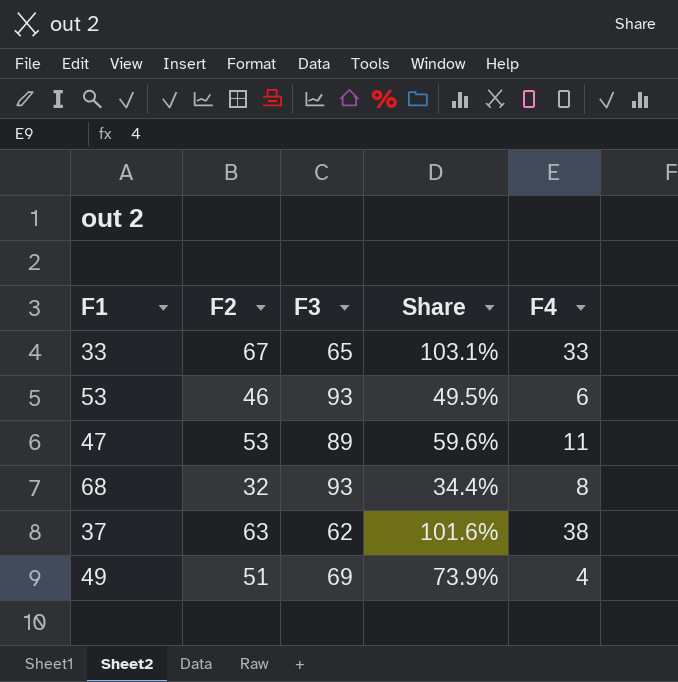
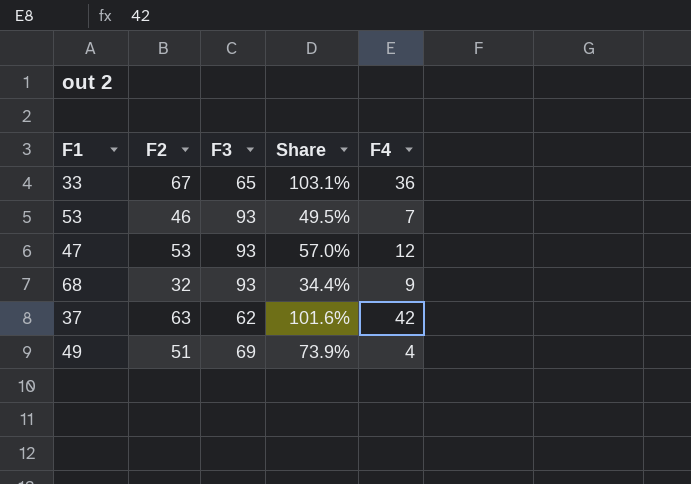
33 | F4: 33 -> 36
53 | F4: 6 -> 7
47 | F3: 89 -> 93
47 | Share: 59.6% -> 57.0%
47 | F4: 11 -> 12
68 | F4: 8 -> 9
37 | F4: 38 -> 42

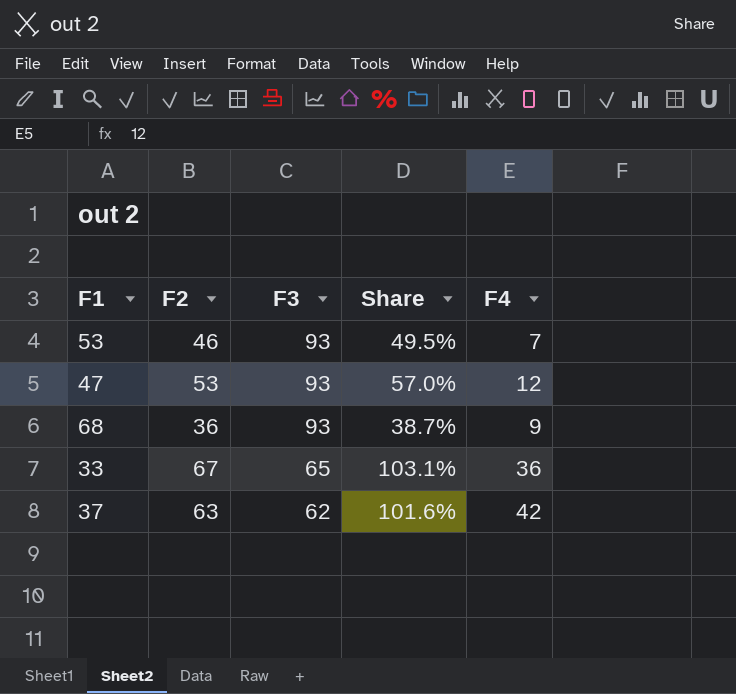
row order: none -> F3 descending
row 49: 51 | 69 | 73.9% | 4 -> none
68 | F2: 32 -> 36
68 | Share: 34.4% -> 38.7%

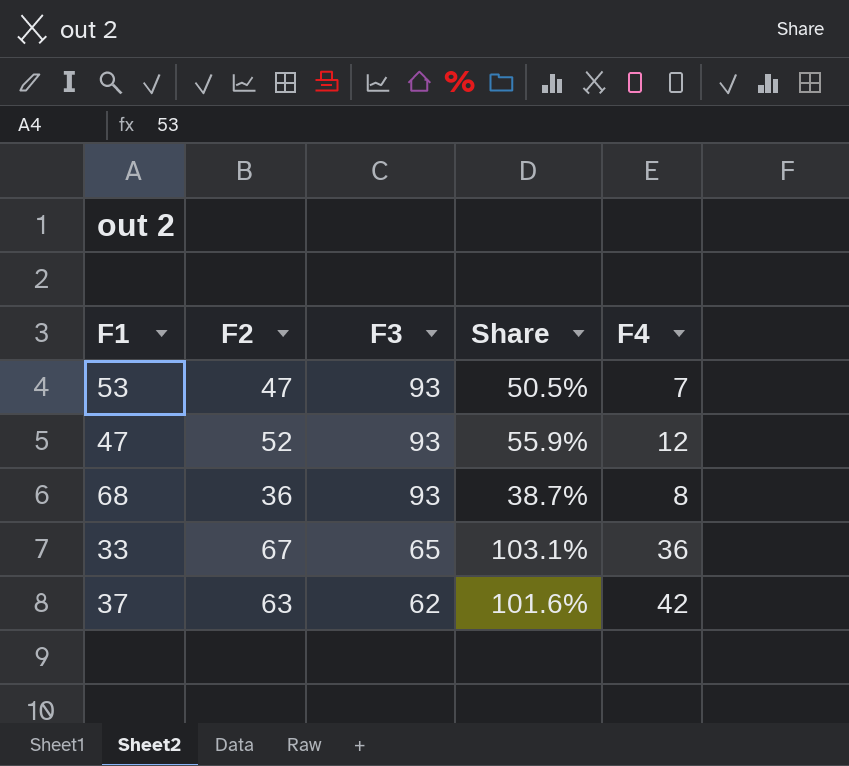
53 | F2: 46 -> 47
53 | Share: 49.5% -> 50.5%
47 | F2: 53 -> 52
47 | Share: 57.0% -> 55.9%
68 | F4: 9 -> 8

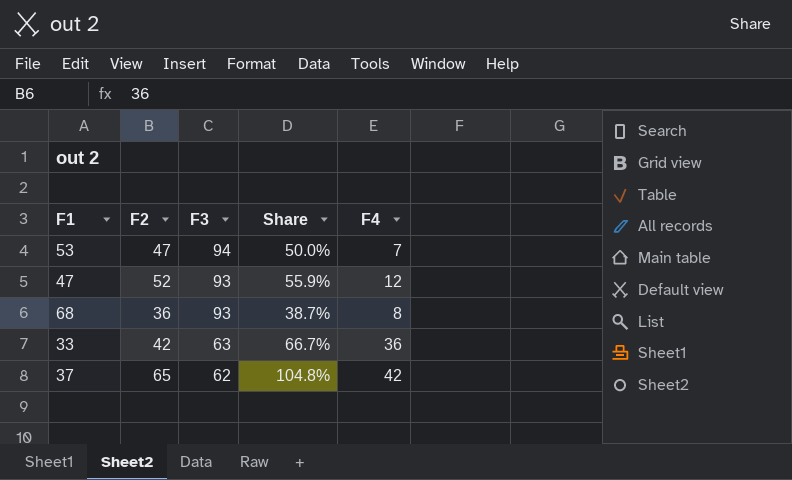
53 | F3: 93 -> 94
53 | Share: 50.5% -> 50.0%
33 | F2: 67 -> 42
33 | F3: 65 -> 63
33 | Share: 103.1% -> 66.7%
37 | F2: 63 -> 65
37 | Share: 101.6% -> 104.8%

